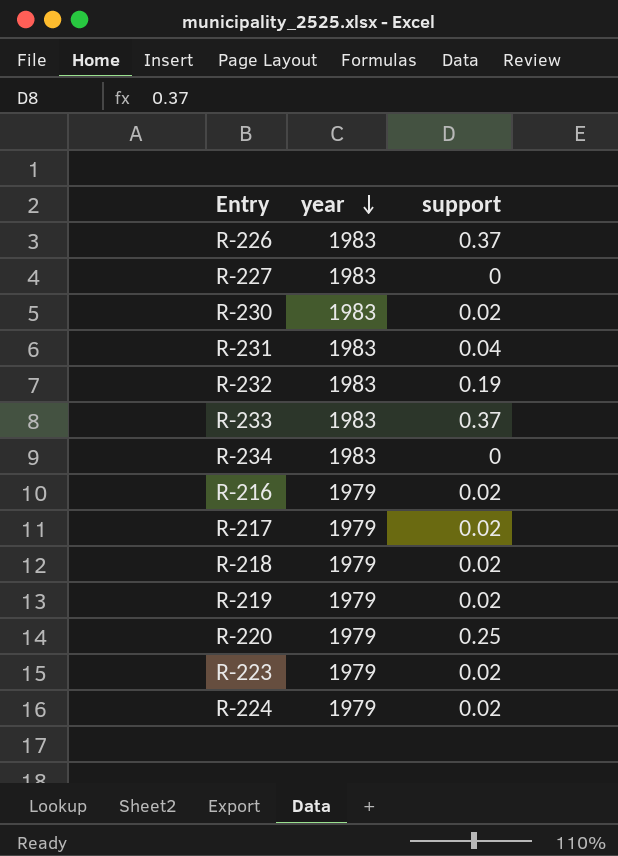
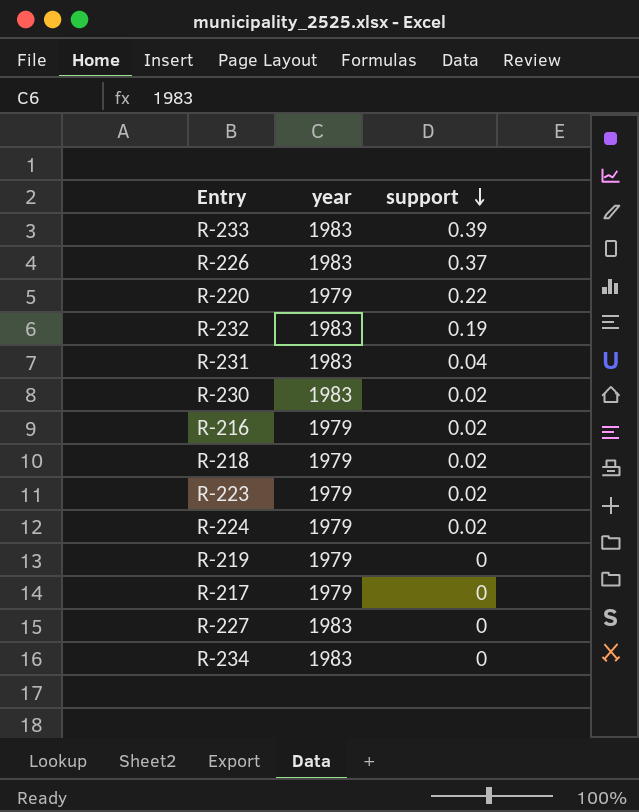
row order: year descending -> support descending
R-233 | support: 0.37 -> 0.39
R-220 | support: 0.25 -> 0.22
R-219 | support: 0.02 -> 0
R-217 | support: 0.02 -> 0

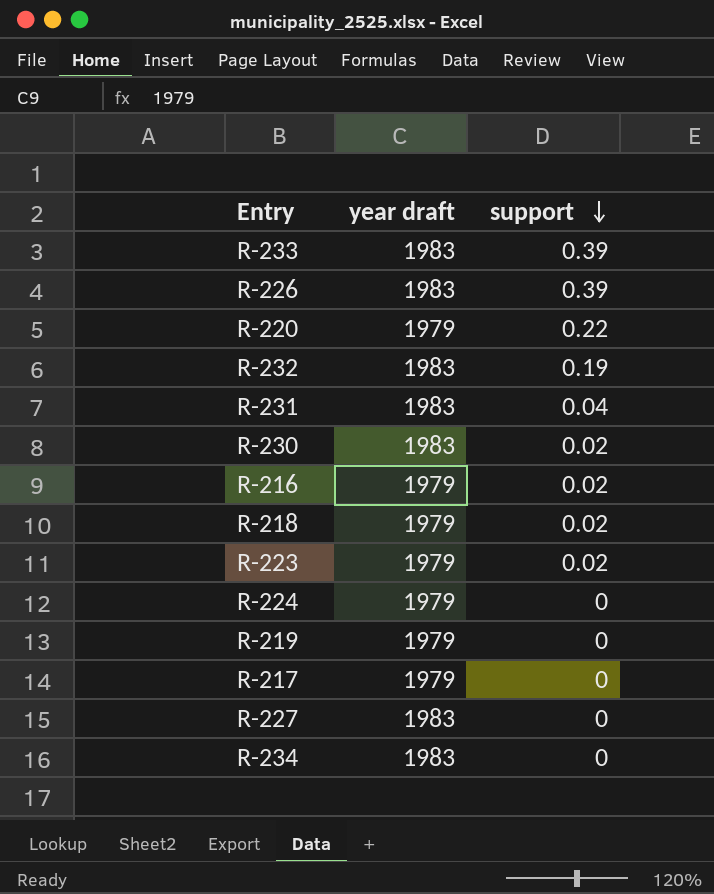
column name: year -> year draft
R-226 | support: 0.37 -> 0.39
R-224 | support: 0.02 -> 0

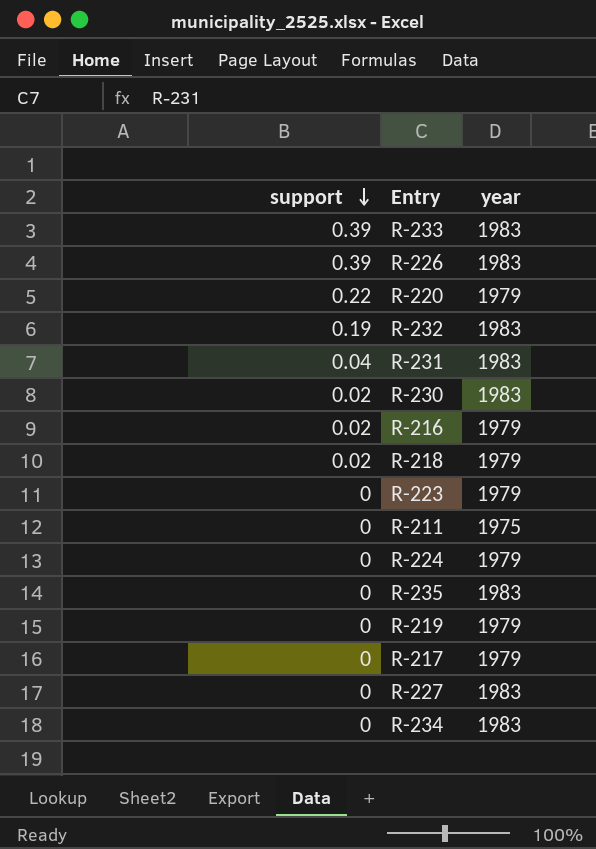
column support | position: 3 -> 1
column name: year draft -> year
R-223 | support: 0.02 -> 0
row R-211: none -> 0 | 1975
row R-235: none -> 0 | 1983

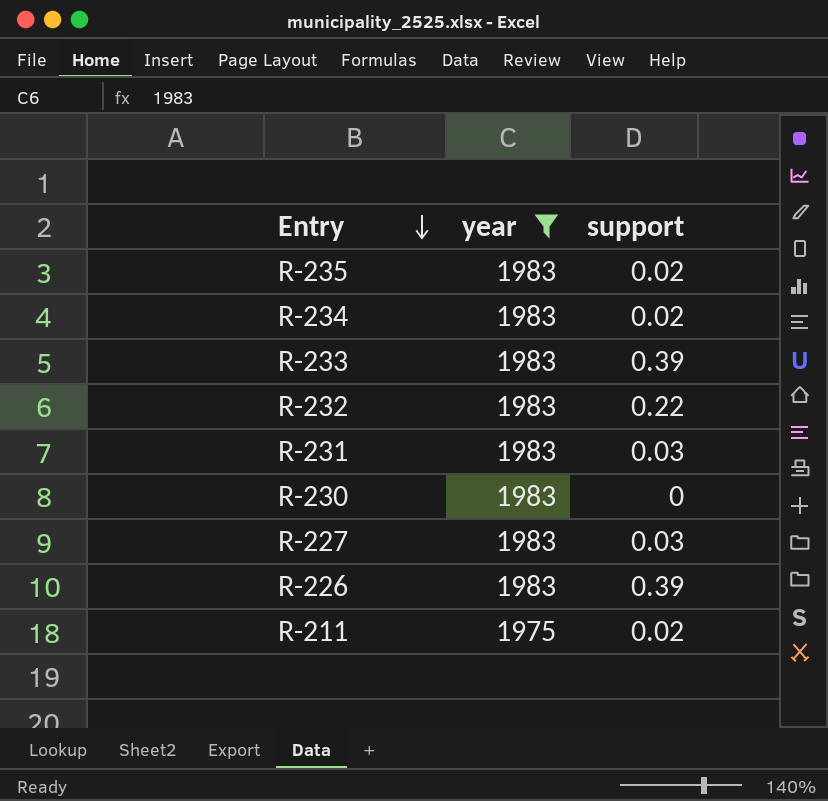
filter: none -> year != 1979
row order: support descending -> Entry descending
column support | position: 1 -> 3
R-235 | support: 0 -> 0.02
R-234 | support: 0 -> 0.02
R-232 | support: 0.19 -> 0.22
R-231 | support: 0.04 -> 0.03
R-230 | support: 0.02 -> 0
R-227 | support: 0 -> 0.03
R-211 | support: 0 -> 0.02

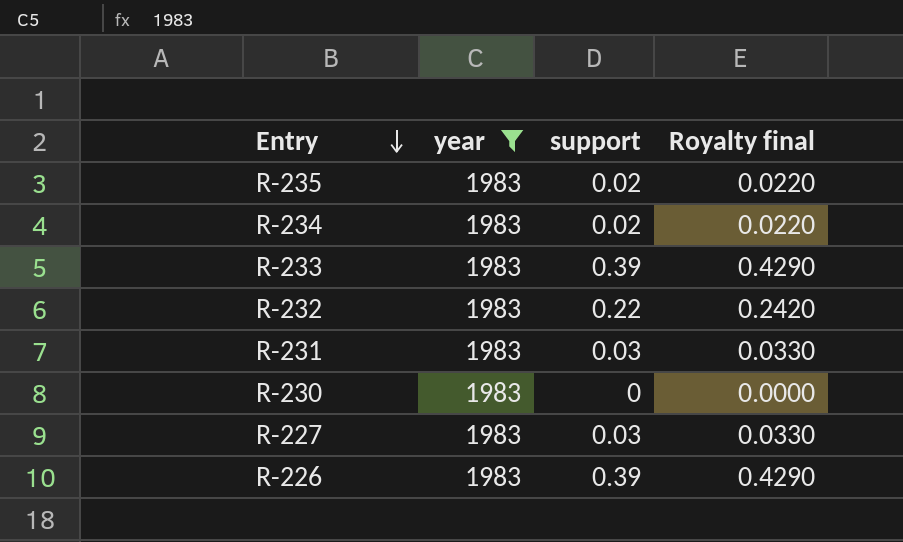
column Royalty final | formula: none -> [support] * 1.1
row R-211: 1975 | 0.02 -> none

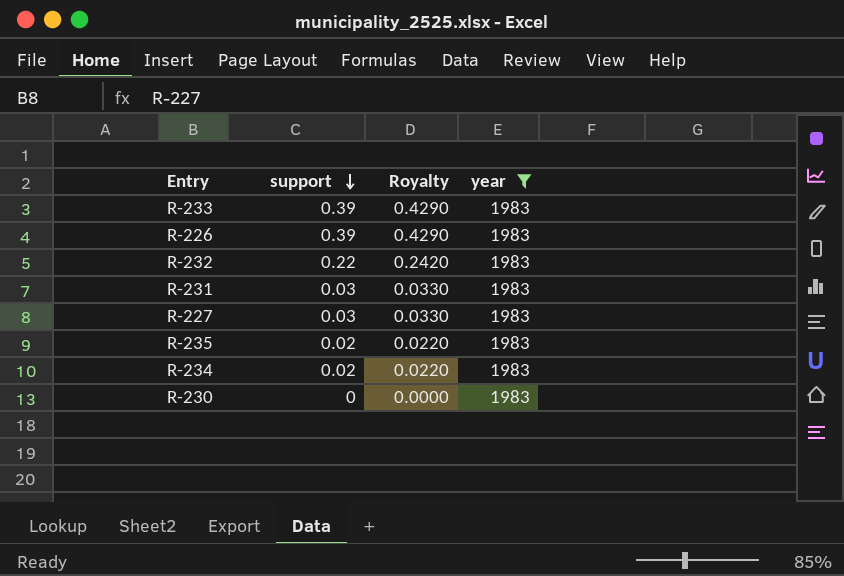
row order: Entry descending -> support descending
column name: Royalty final -> Royalty
column year | position: 2 -> 4

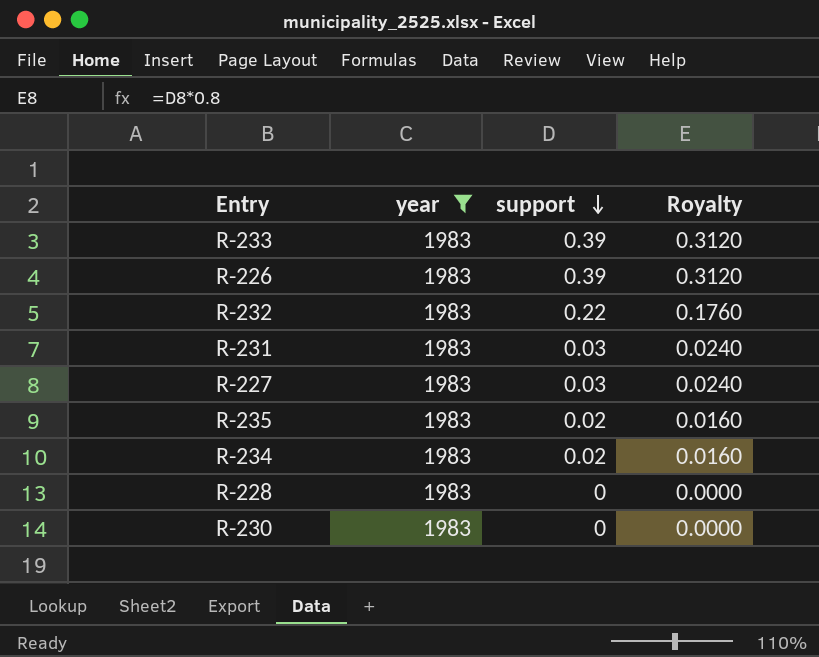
column year | position: 4 -> 2
column Royalty | formula: [support] * 1.1 -> [support] * 0.8
row R-228: none -> 1983 | 0 | 0.0000

